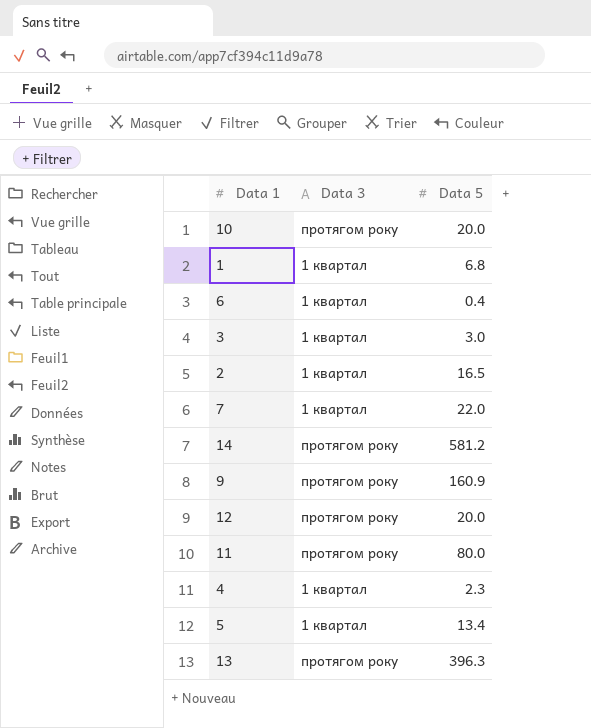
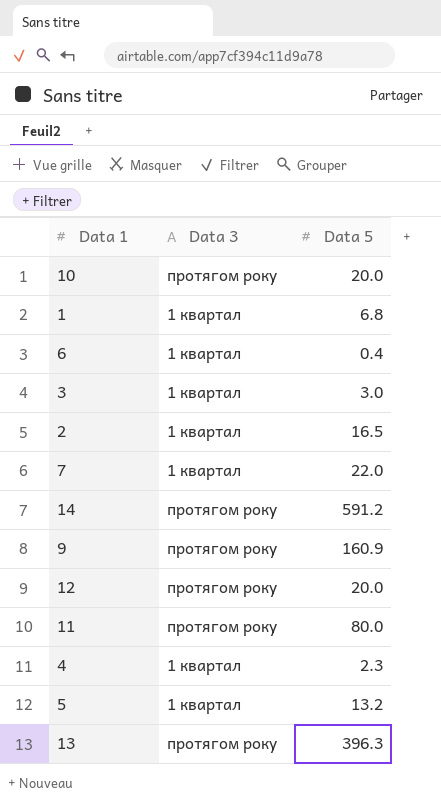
14 | Data 5: 581.2 -> 591.2
5 | Data 5: 13.4 -> 13.2

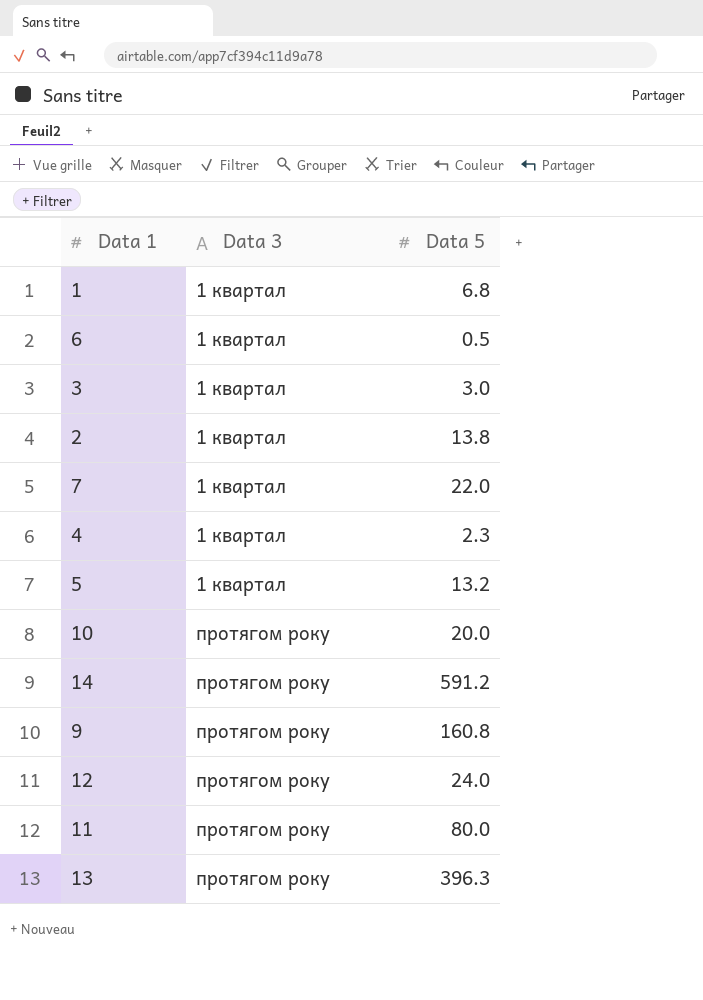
row order: none -> Data 3 ascending
6 | Data 5: 0.4 -> 0.5
2 | Data 5: 16.5 -> 13.8
9 | Data 5: 160.9 -> 160.8
12 | Data 5: 20.0 -> 24.0

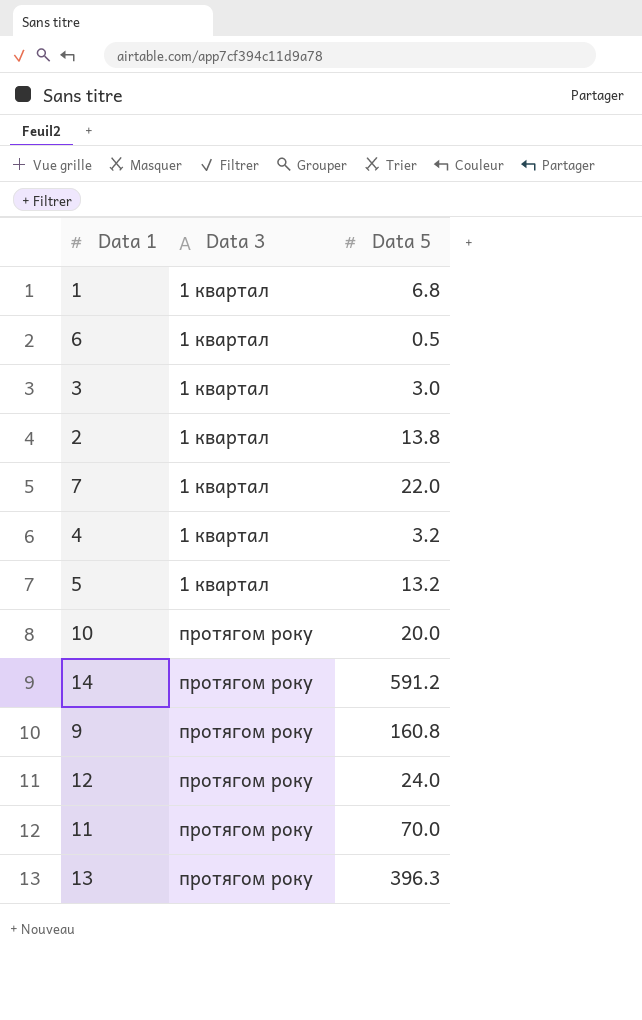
4 | Data 5: 2.3 -> 3.2
11 | Data 5: 80.0 -> 70.0

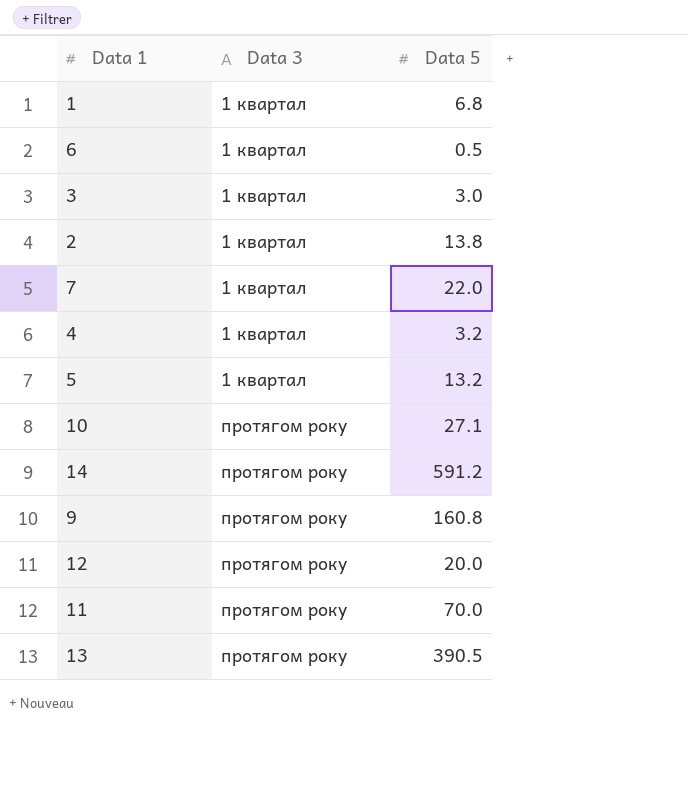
10 | Data 5: 20.0 -> 27.1
12 | Data 5: 24.0 -> 20.0
13 | Data 5: 396.3 -> 390.5

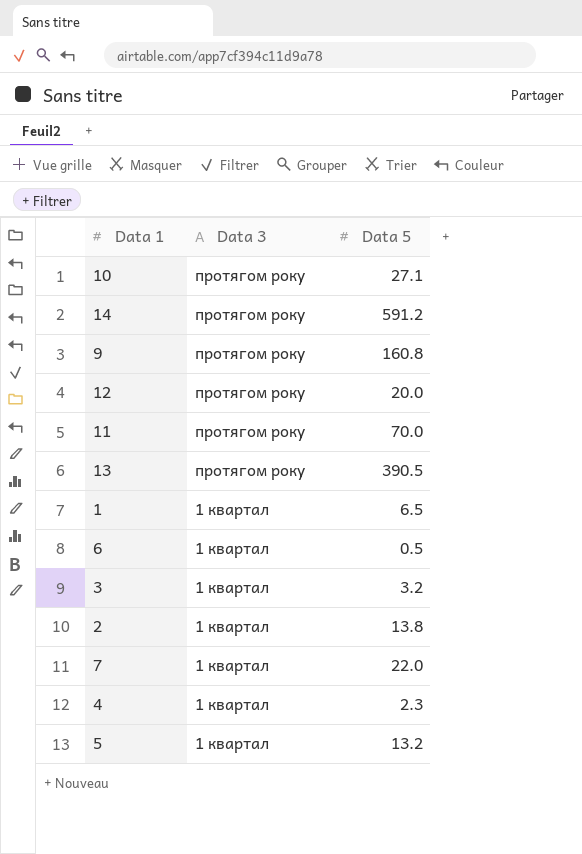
row order: Data 3 ascending -> Data 3 descending
1 | Data 5: 6.8 -> 6.5
3 | Data 5: 3.0 -> 3.2
4 | Data 5: 3.2 -> 2.3

